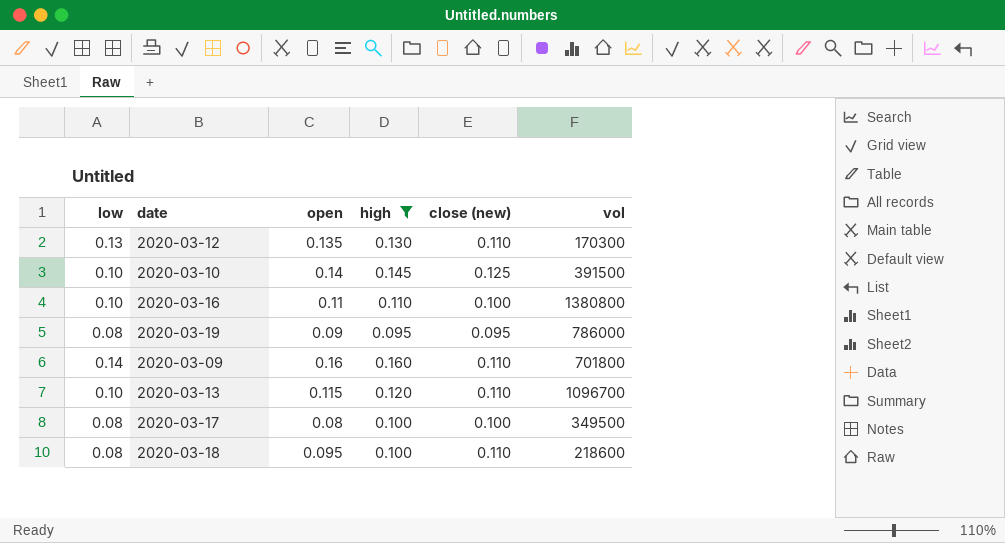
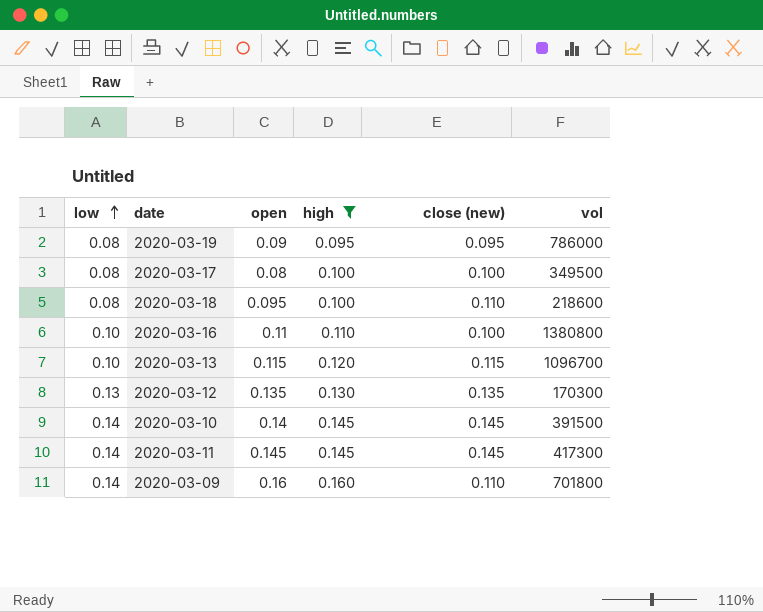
row order: none -> low ascending
2020-03-13 | close (new): 0.110 -> 0.115
2020-03-12 | close (new): 0.110 -> 0.135
2020-03-10 | low: 0.10 -> 0.14
2020-03-10 | close (new): 0.125 -> 0.145
row 2020-03-11: none -> 0.14 | 0.145 | 0.145 | 0.145 | 417300

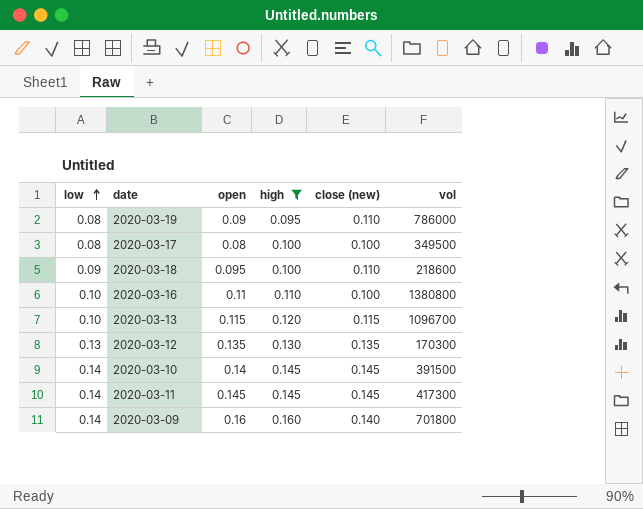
2020-03-19 | close (new): 0.095 -> 0.110
2020-03-18 | low: 0.08 -> 0.09
2020-03-09 | close (new): 0.110 -> 0.140

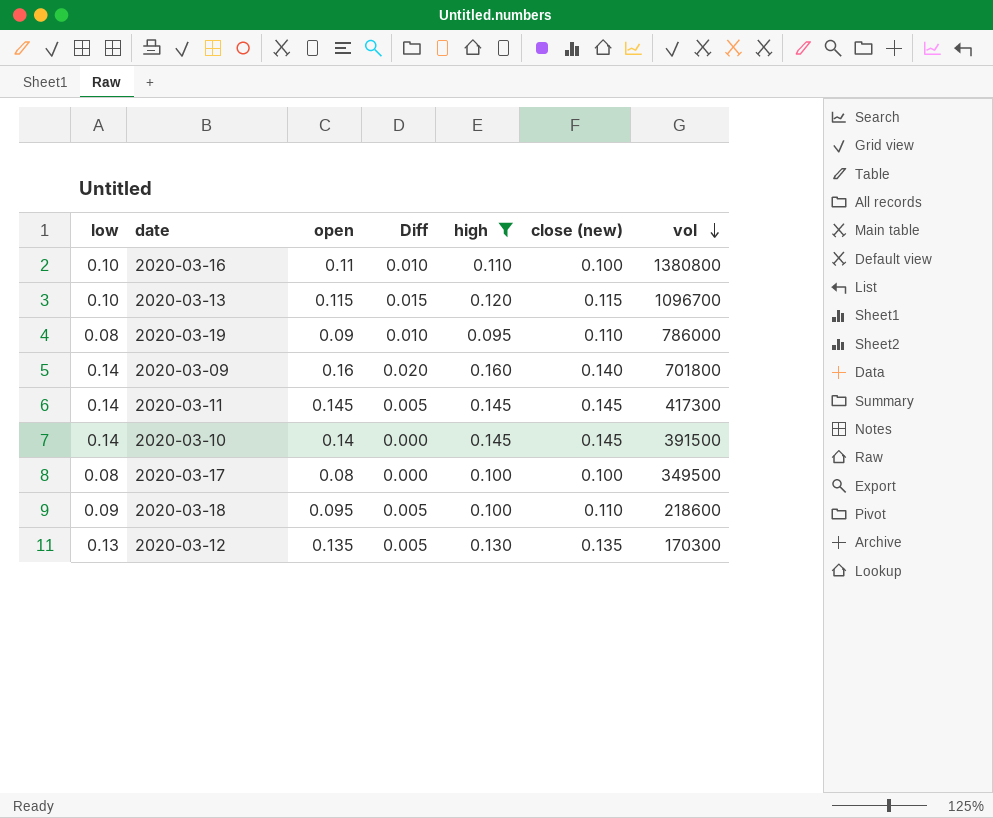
row order: low ascending -> vol descending
column Diff | formula: none -> [open] - [low]

